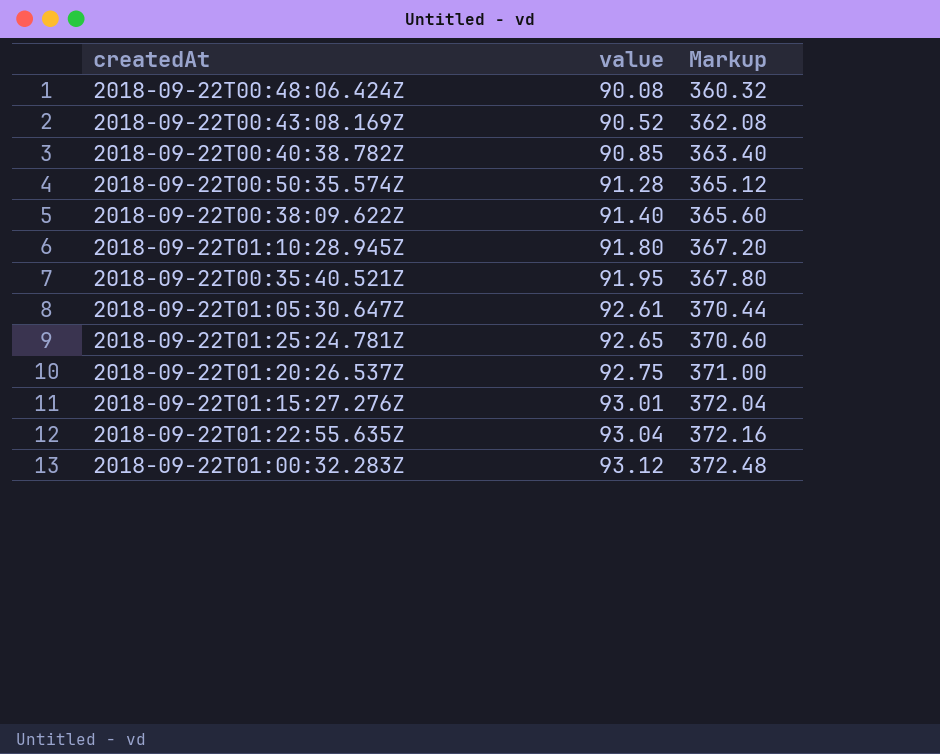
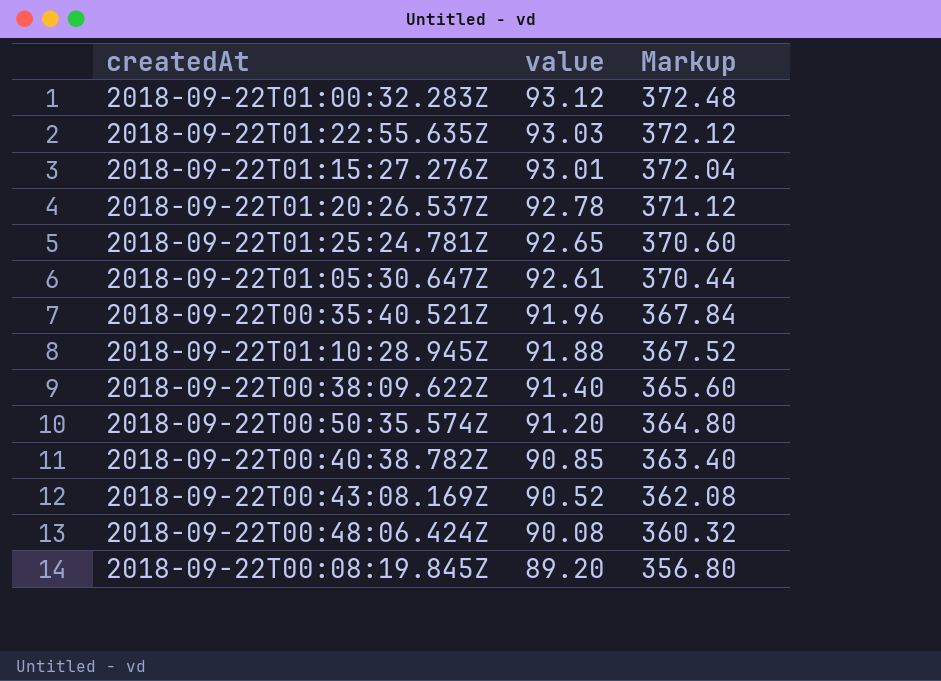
row order: value ascending -> value descending
2018-09-22T01:22:55.635Z | value: 93.04 -> 93.03
2018-09-22T01:22:55.635Z | Markup: 372.16 -> 372.12
2018-09-22T01:20:26.537Z | value: 92.75 -> 92.78
2018-09-22T01:20:26.537Z | Markup: 371.00 -> 371.12
2018-09-22T00:35:40.521Z | value: 91.95 -> 91.96
2018-09-22T00:35:40.521Z | Markup: 367.80 -> 367.84
2018-09-22T01:10:28.945Z | value: 91.80 -> 91.88
2018-09-22T01:10:28.945Z | Markup: 367.20 -> 367.52
2018-09-22T00:50:35.574Z | value: 91.28 -> 91.20
2018-09-22T00:50:35.574Z | Markup: 365.12 -> 364.80
row 2018-09-22T00:08:19.845Z: none -> 89.20 | 356.80

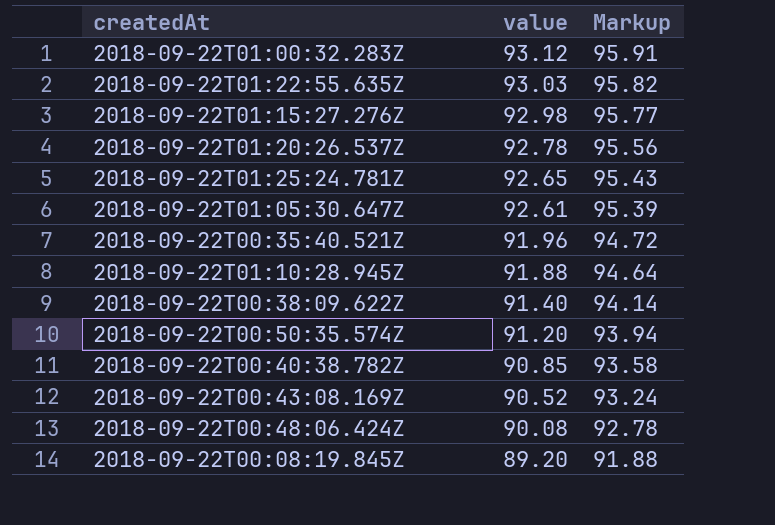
column Markup | formula: [value] * 4 -> [value] * 1.03
2018-09-22T01:15:27.276Z | value: 93.01 -> 92.98

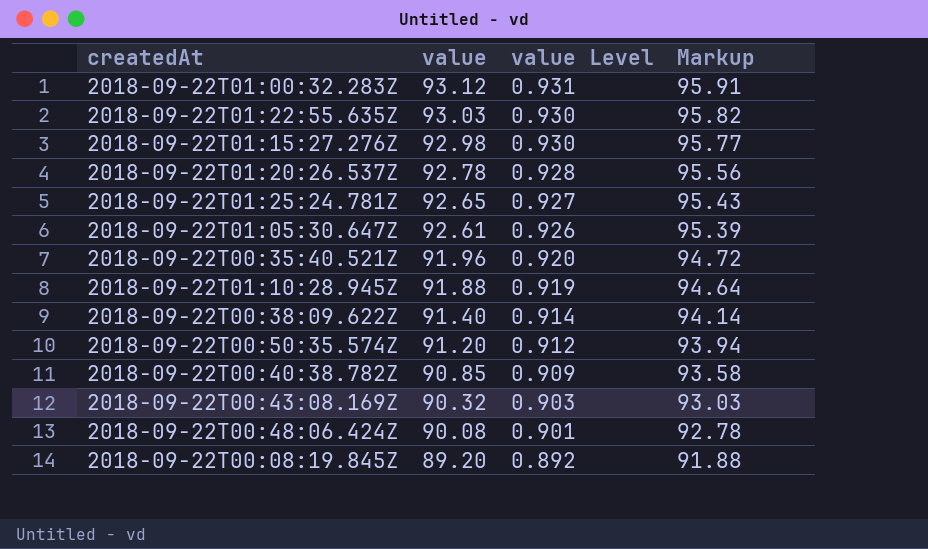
column value Level | formula: none -> [value] * 0.01
2018-09-22T00:43:08.169Z | value: 90.52 -> 90.32
2018-09-22T00:43:08.169Z | Markup: 93.24 -> 93.03

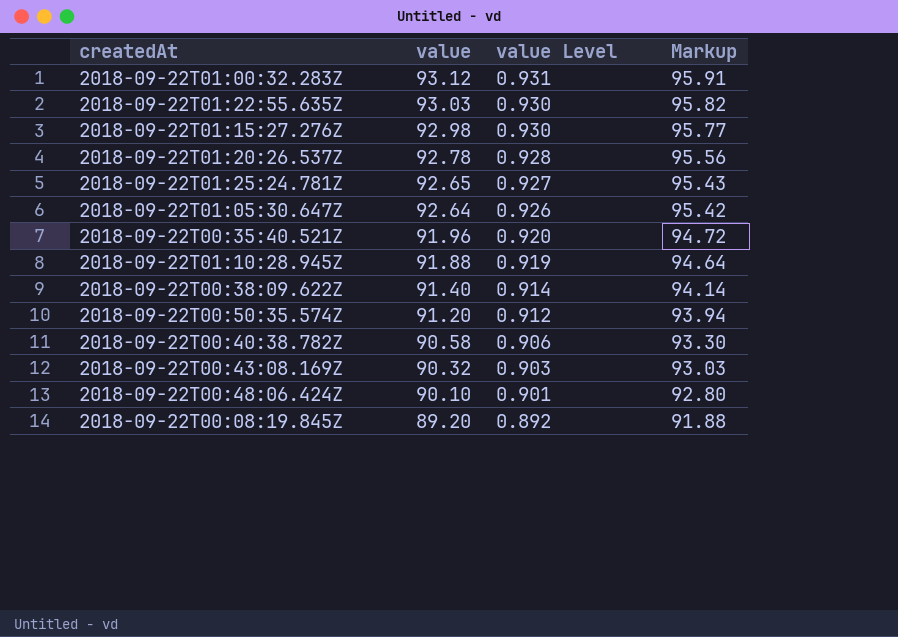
2018-09-22T01:05:30.647Z | value: 92.61 -> 92.64
2018-09-22T01:05:30.647Z | Markup: 95.39 -> 95.42
2018-09-22T00:40:38.782Z | value: 90.85 -> 90.58
2018-09-22T00:40:38.782Z | value Level: 0.909 -> 0.906
2018-09-22T00:40:38.782Z | Markup: 93.58 -> 93.30
2018-09-22T00:48:06.424Z | value: 90.08 -> 90.10
2018-09-22T00:48:06.424Z | Markup: 92.78 -> 92.80

